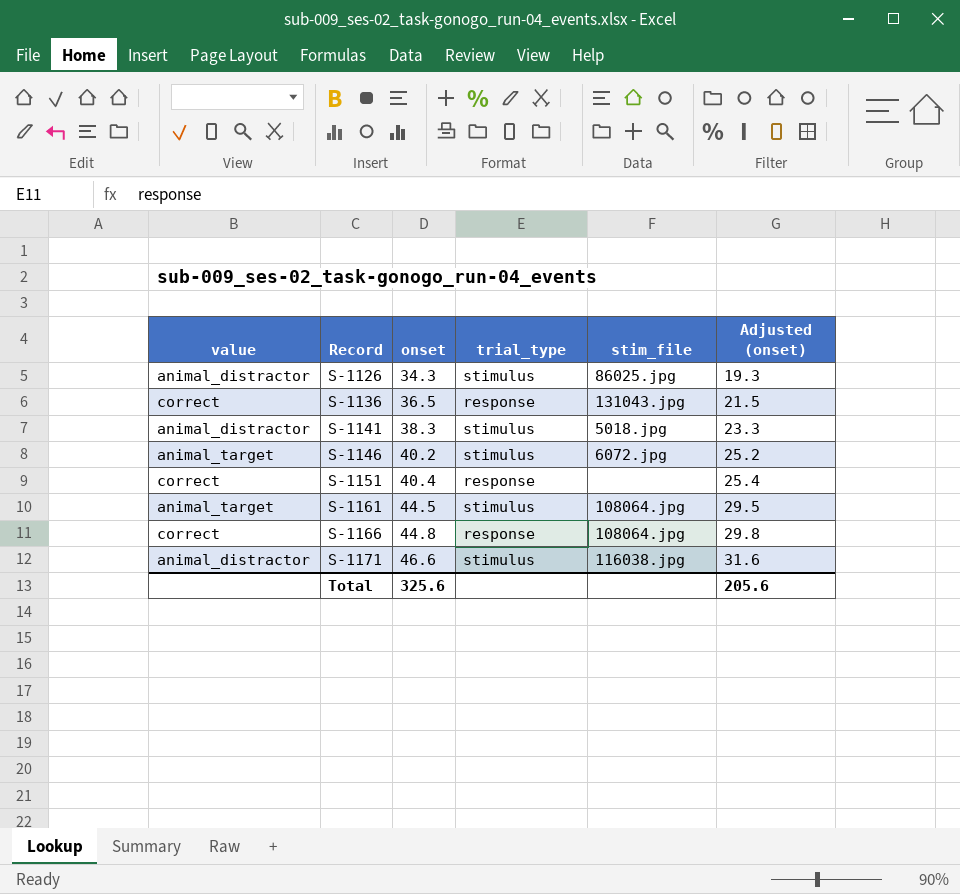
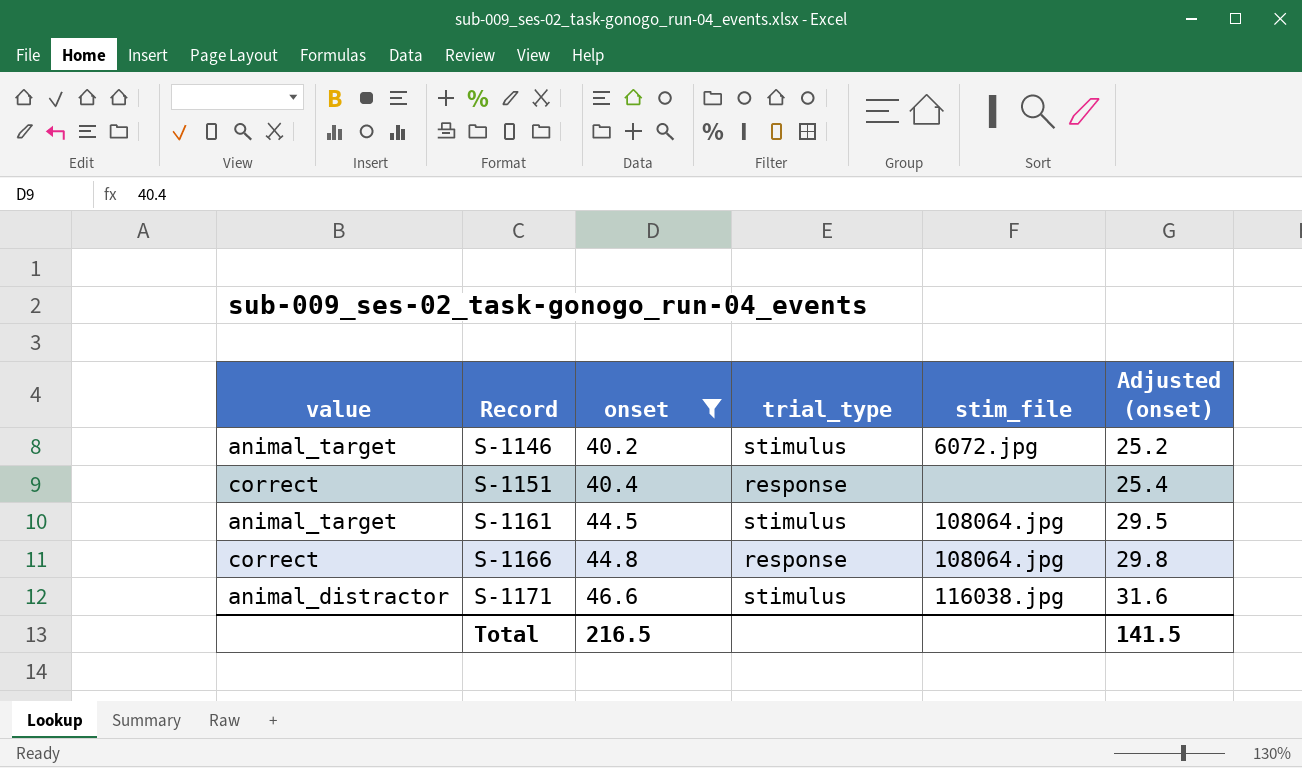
filter: none -> onset >= 40.2
Total | onset: 325.6 -> 216.5
Total | Adjusted (onset): 205.6 -> 141.5

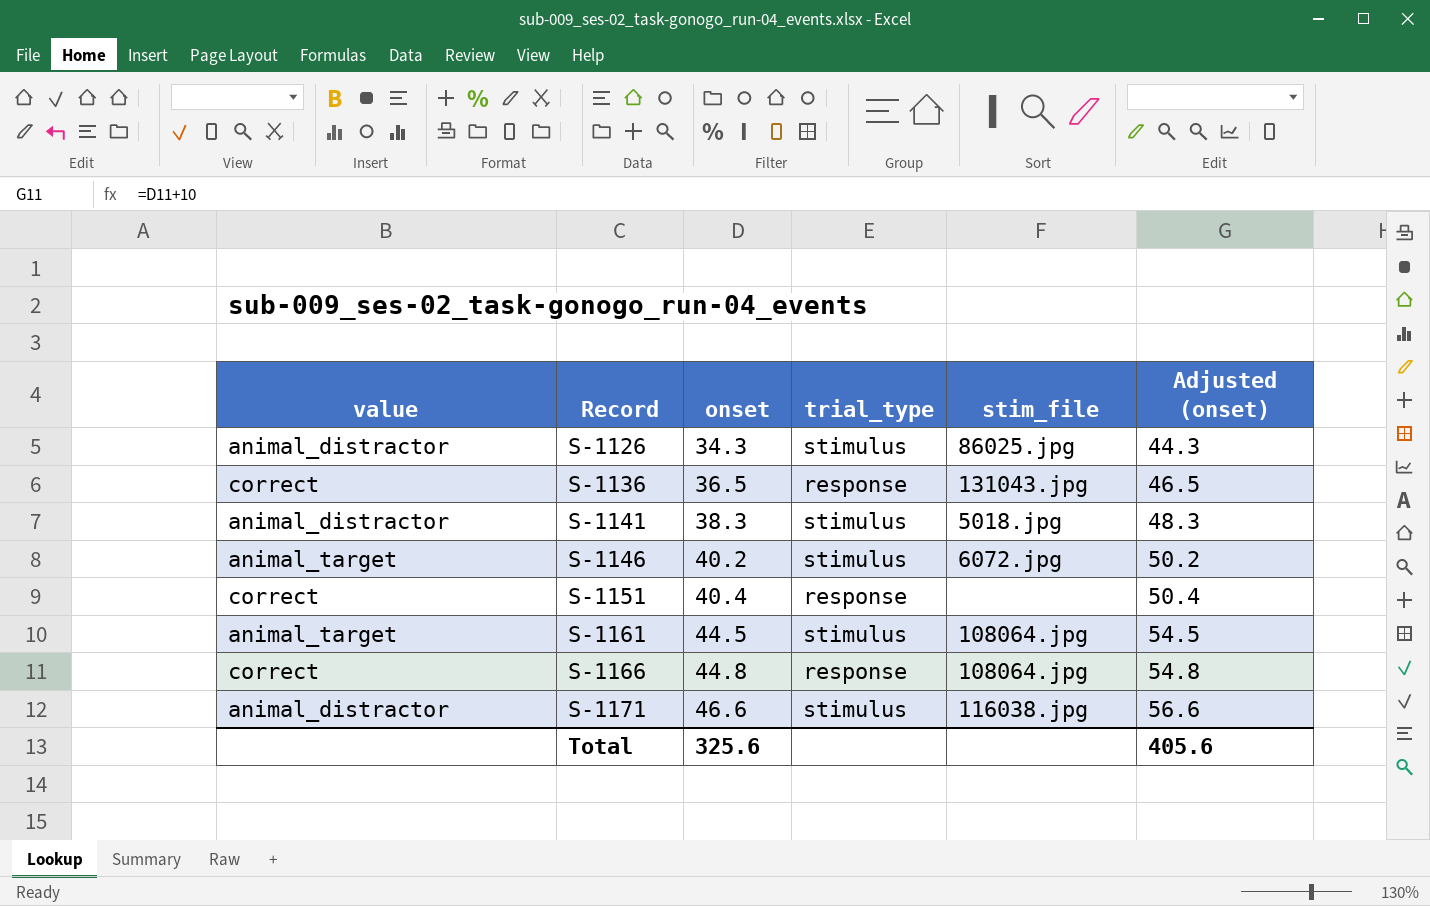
filter: onset >= 40.2 -> none
column Adjusted (onset) | formula: [onset] - 15 -> [onset] + 10
Total | onset: 216.5 -> 325.6
Total | Adjusted (onset): 141.5 -> 405.6

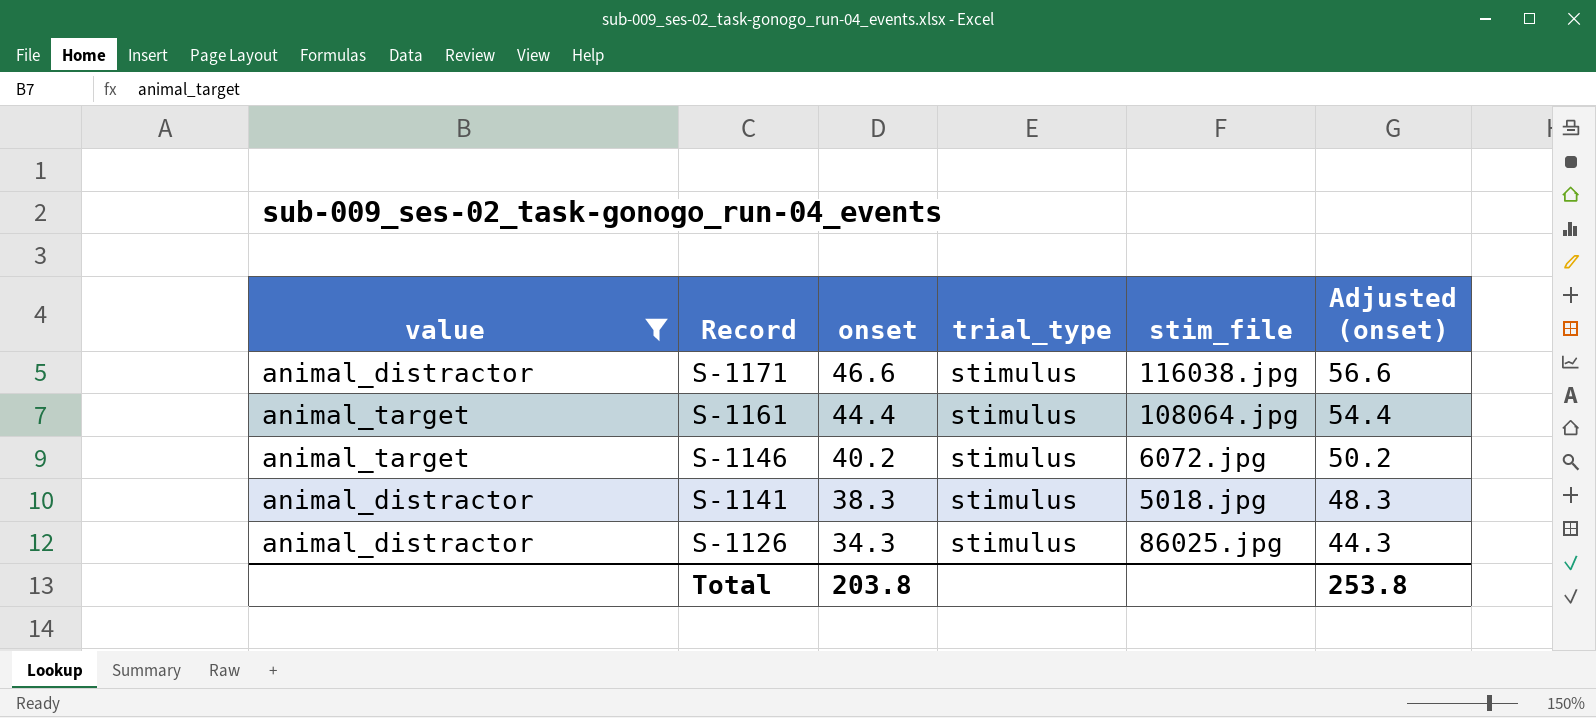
filter: none -> value != correct
row order: Record ascending -> Record descending
S-1161 | onset: 44.5 -> 44.4
S-1161 | Adjusted (onset): 54.5 -> 54.4
Total | onset: 325.6 -> 203.8
Total | Adjusted (onset): 405.6 -> 253.8

